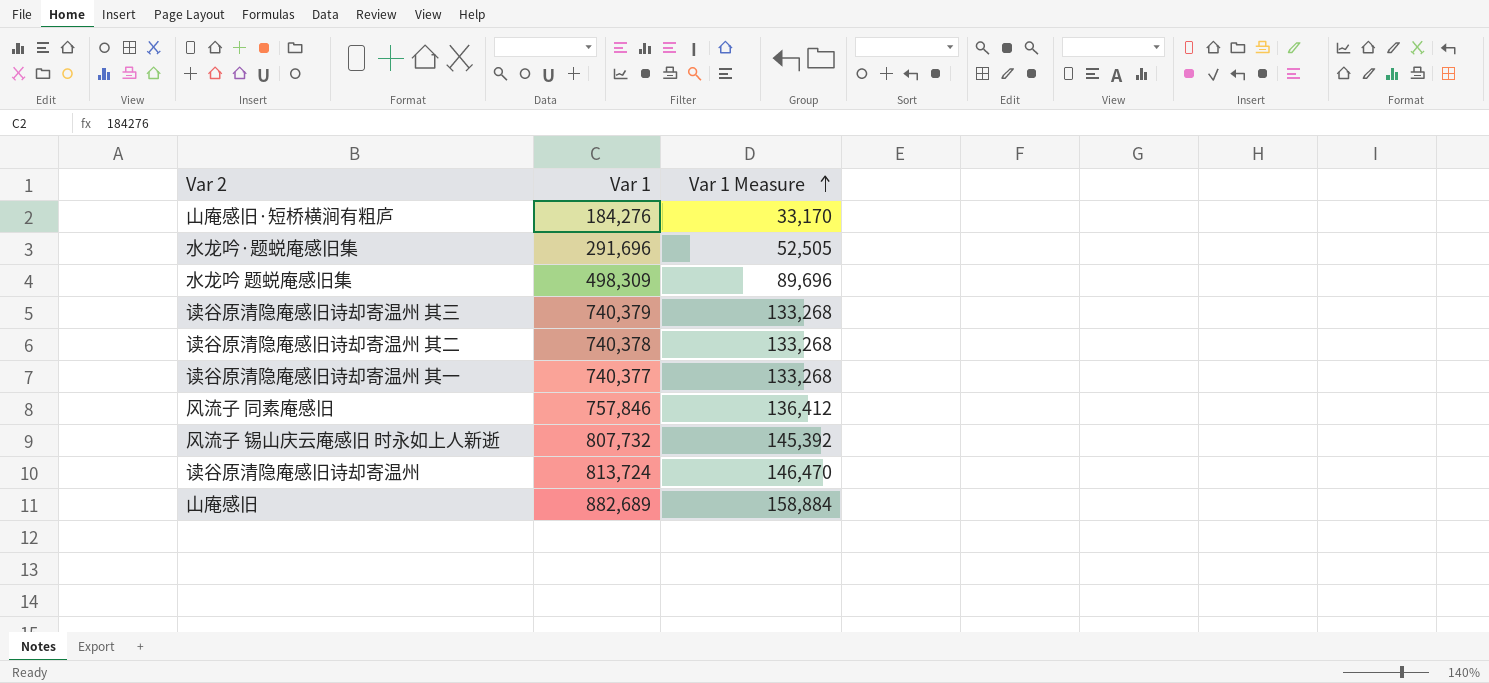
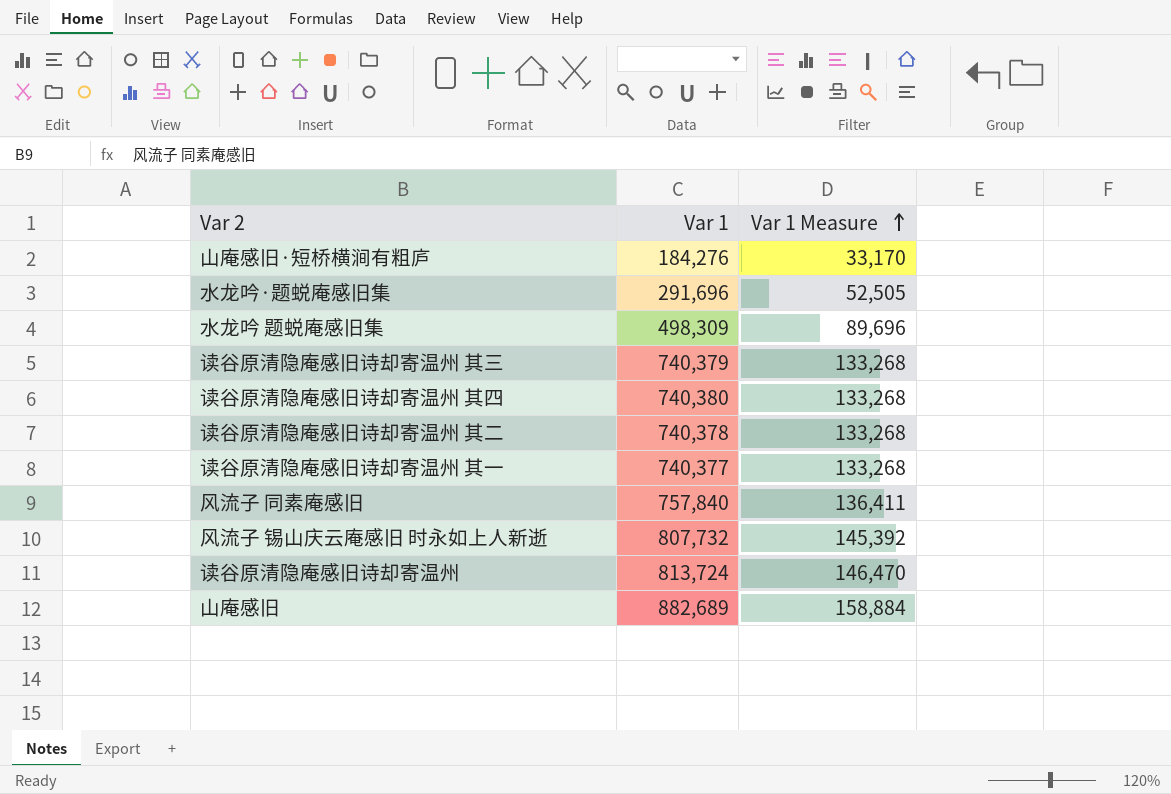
row 读谷原清隐庵感旧诗却寄温州 其四: none -> 740,380 | 133,268
风流子 同素庵感旧 | Var 1: 757,846 -> 757,840
风流子 同素庵感旧 | Var 1 Measure: 136,412 -> 136,411

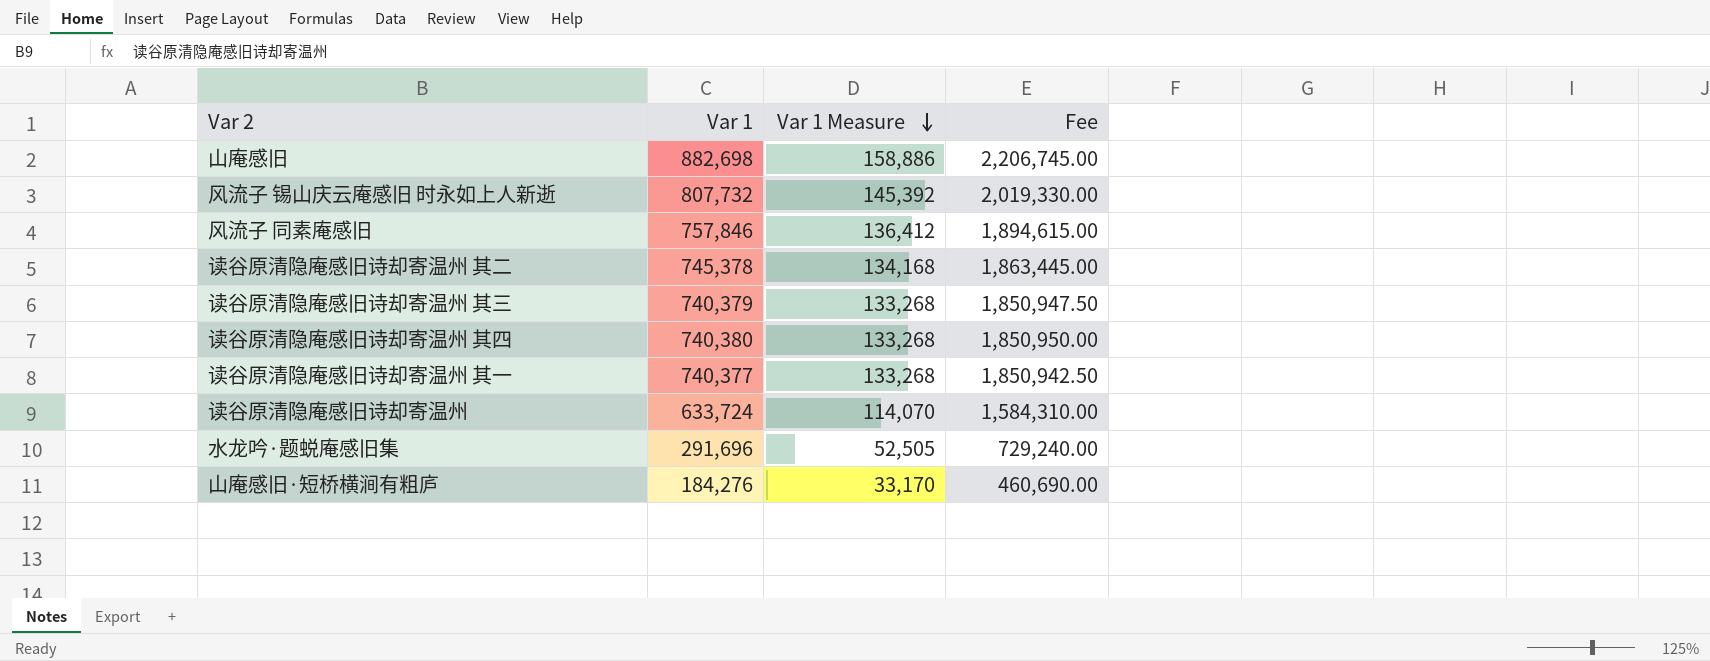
row order: Var 1 Measure ascending -> Var 1 Measure descending
column Fee | formula: none -> [Var 1] * 2.5
row 水龙吟 题蜕庵感旧集: 498,309 | 89,696 -> none
山庵感旧 | Var 1: 882,689 -> 882,698
山庵感旧 | Var 1 Measure: 158,884 -> 158,886
风流子 同素庵感旧 | Var 1: 757,840 -> 757,846
风流子 同素庵感旧 | Var 1 Measure: 136,411 -> 136,412
读谷原清隐庵感旧诗却寄温州 其二 | Var 1: 740,378 -> 745,378
读谷原清隐庵感旧诗却寄温州 其二 | Var 1 Measure: 133,268 -> 134,168
读谷原清隐庵感旧诗却寄温州 | Var 1: 813,724 -> 633,724
读谷原清隐庵感旧诗却寄温州 | Var 1 Measure: 146,470 -> 114,070

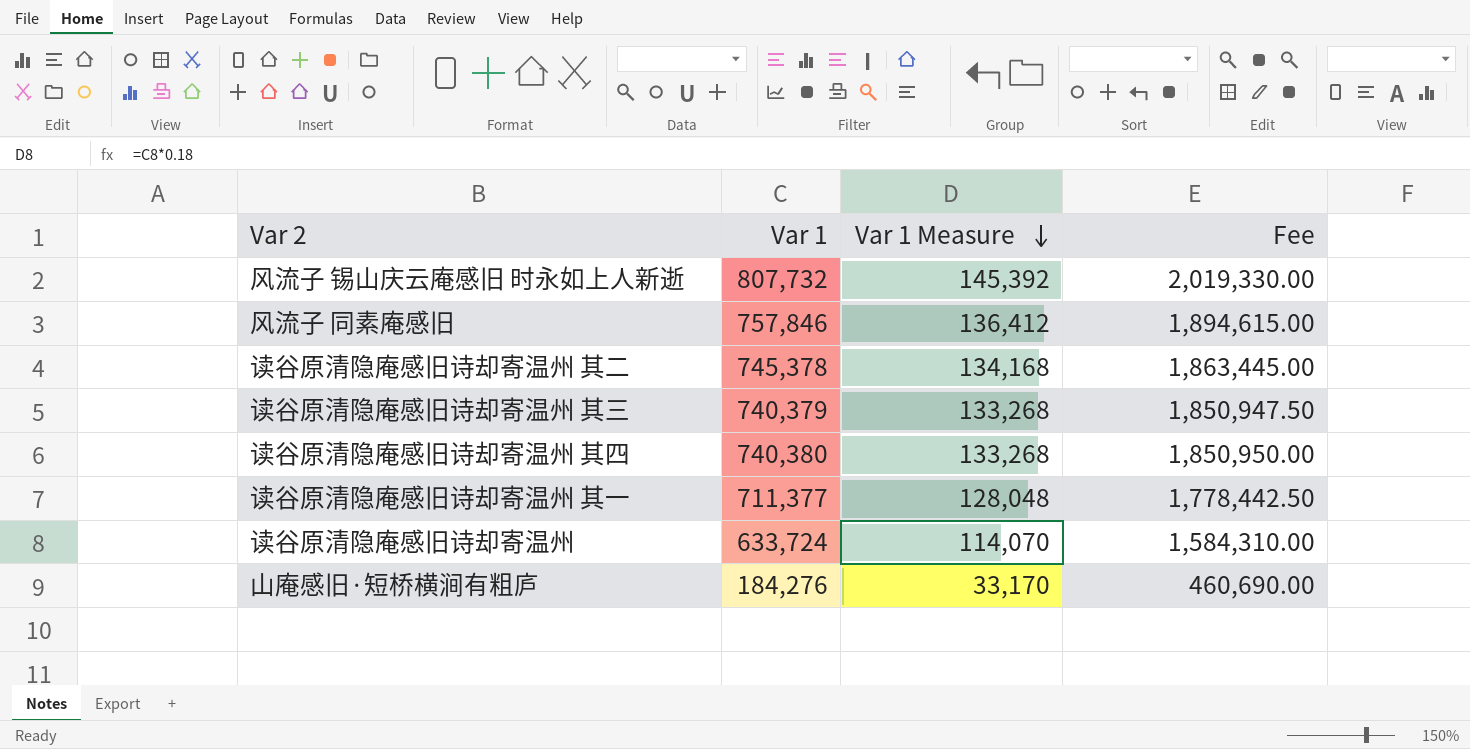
row 山庵感旧: 882,698 | 158,886 | 2,206,745.00 -> none
row 水龙吟·题蜕庵感旧集: 291,696 | 52,505 | 729,240.00 -> none
读谷原清隐庵感旧诗却寄温州 其一 | Var 1: 740,377 -> 711,377
读谷原清隐庵感旧诗却寄温州 其一 | Var 1 Measure: 133,268 -> 128,048
读谷原清隐庵感旧诗却寄温州 其一 | Fee: 1,850,942.50 -> 1,778,442.50

